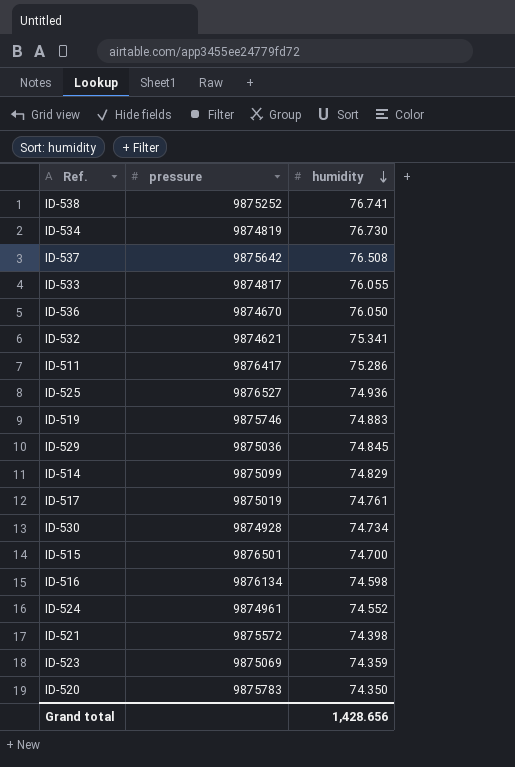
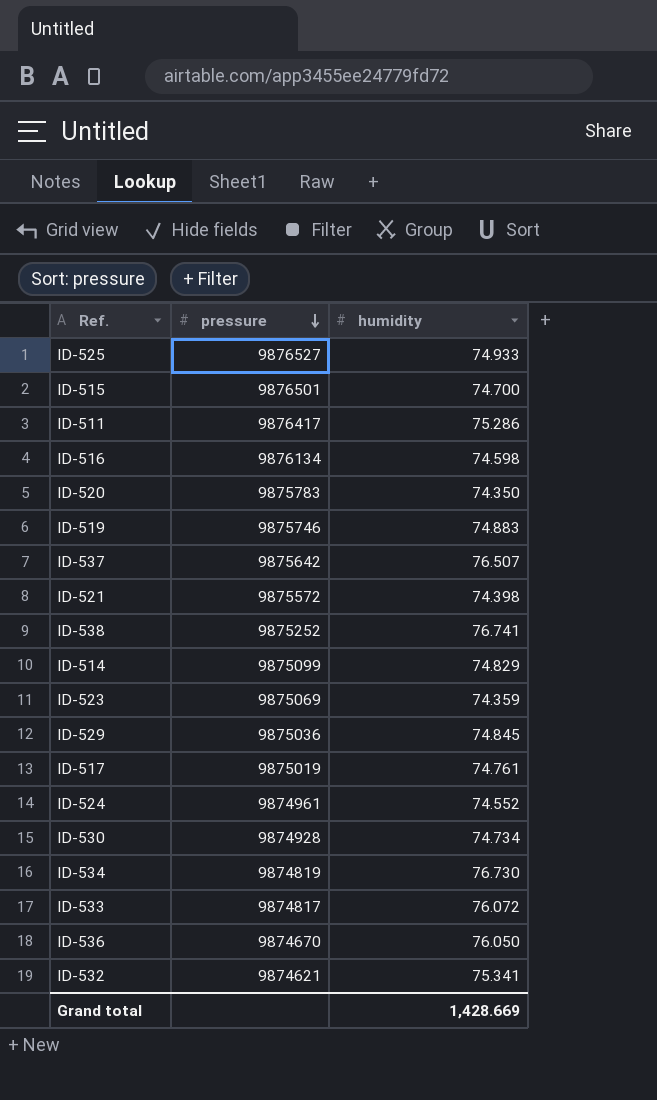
row order: humidity descending -> pressure descending
ID-525 | humidity: 74.936 -> 74.933
ID-537 | humidity: 76.508 -> 76.507
ID-533 | humidity: 76.055 -> 76.072
Grand total | humidity: 1,428.656 -> 1,428.669

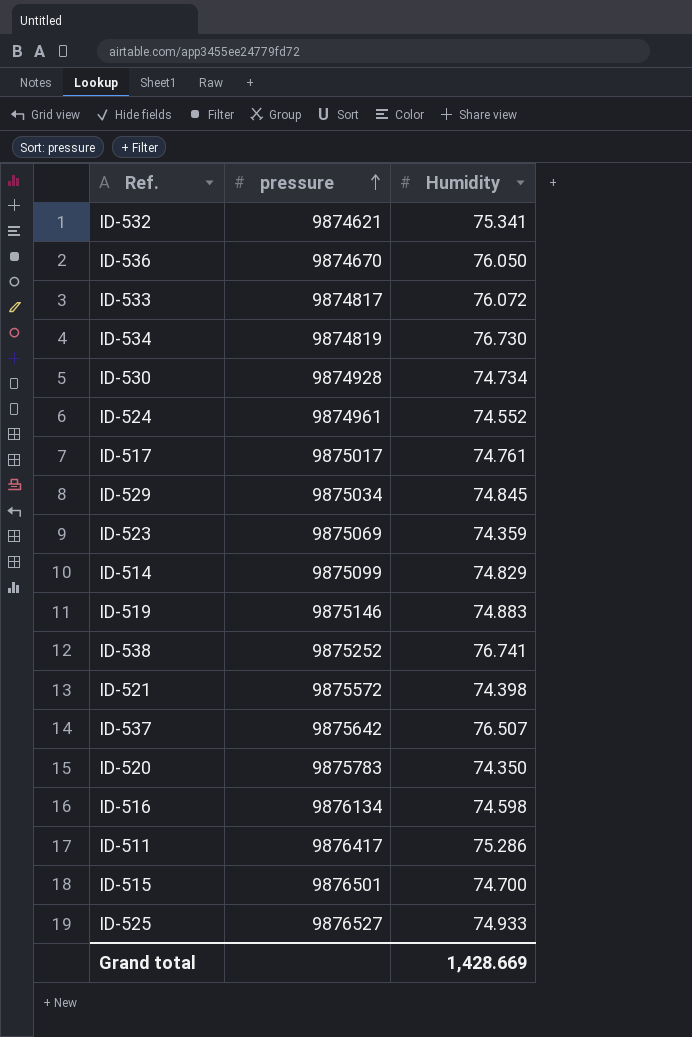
row order: pressure descending -> pressure ascending
column name: humidity -> Humidity
ID-517 | pressure: 9875019 -> 9875017
ID-529 | pressure: 9875036 -> 9875034
ID-519 | pressure: 9875746 -> 9875146

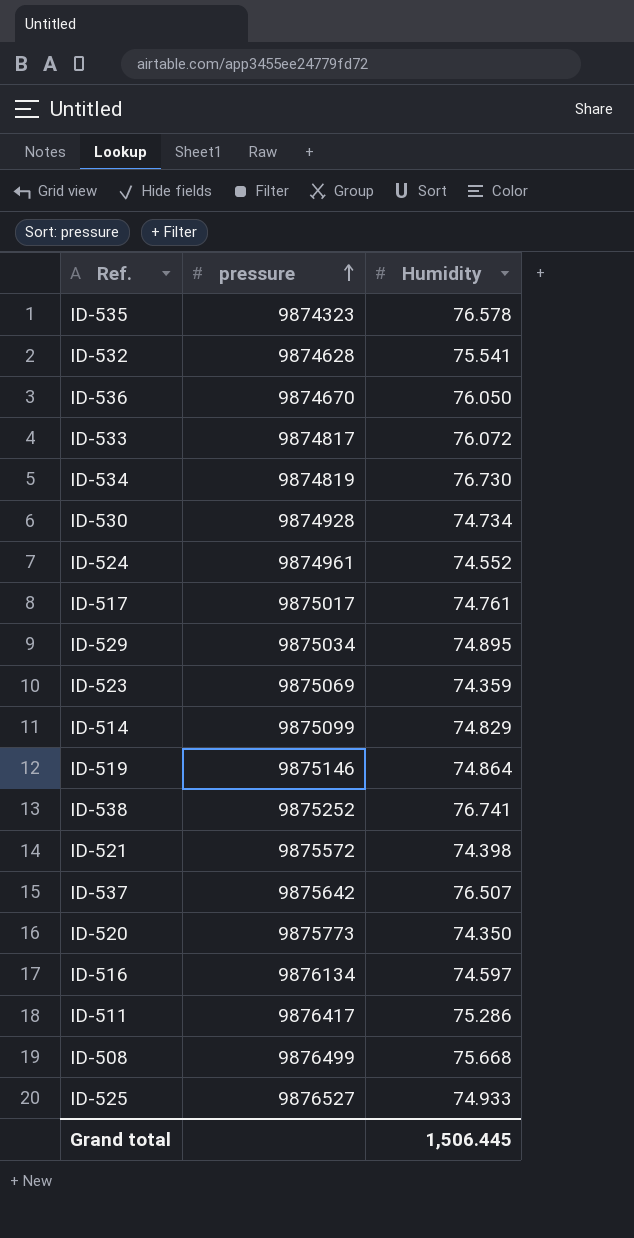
row ID-515: 9876501 | 74.700 -> none
row ID-535: none -> 9874323 | 76.578
ID-532 | pressure: 9874621 -> 9874628
ID-532 | Humidity: 75.341 -> 75.541
ID-529 | Humidity: 74.845 -> 74.895
ID-519 | Humidity: 74.883 -> 74.864
ID-520 | pressure: 9875783 -> 9875773
ID-516 | Humidity: 74.598 -> 74.597
row ID-508: none -> 9876499 | 75.668
Grand total | Humidity: 1,428.669 -> 1,506.445

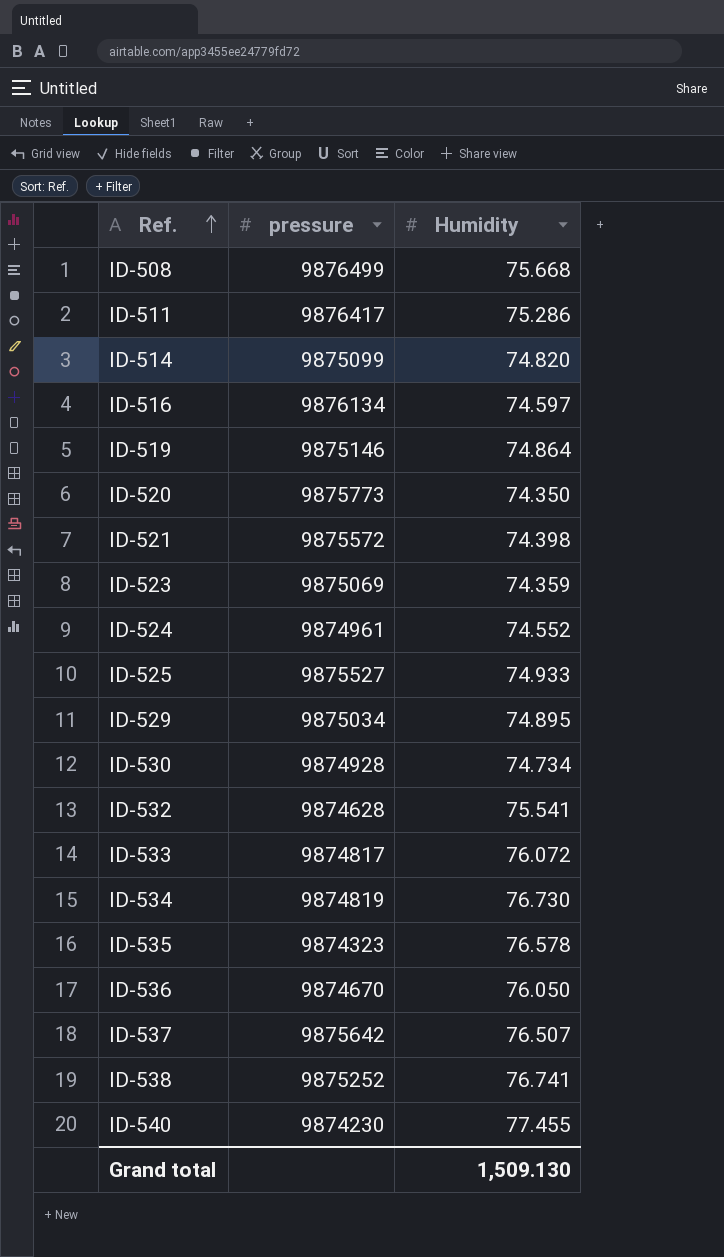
row order: pressure ascending -> Ref. ascending
row ID-517: 9875017 | 74.761 -> none
ID-514 | Humidity: 74.829 -> 74.820
ID-525 | pressure: 9876527 -> 9875527
row ID-540: none -> 9874230 | 77.455
Grand total | Humidity: 1,506.445 -> 1,509.130

